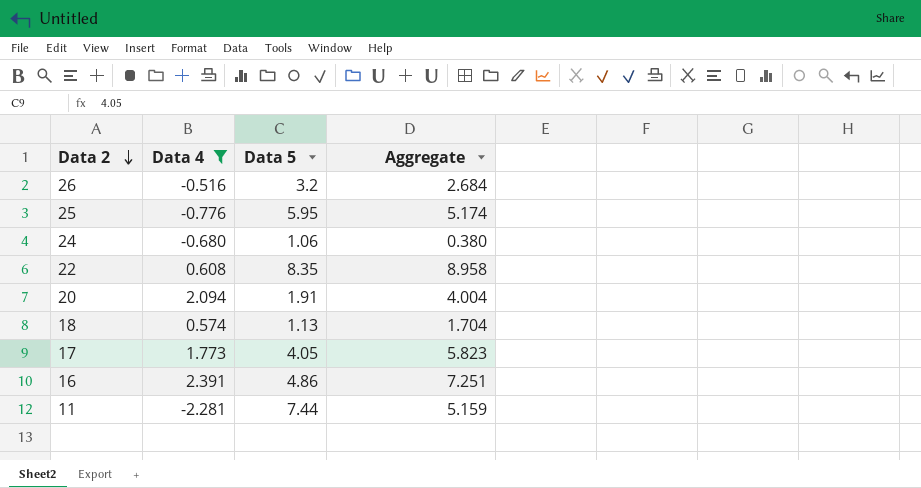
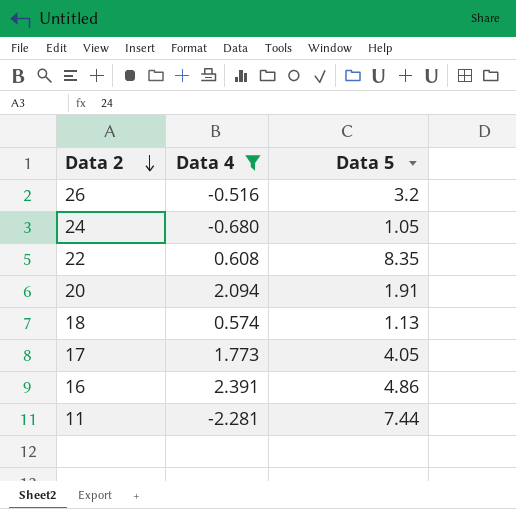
column Aggregate | formula: [Data 4] + [Data 5] -> none
row 25: -0.776 | 5.95 | 5.174 -> none
24 | Data 5: 1.06 -> 1.05

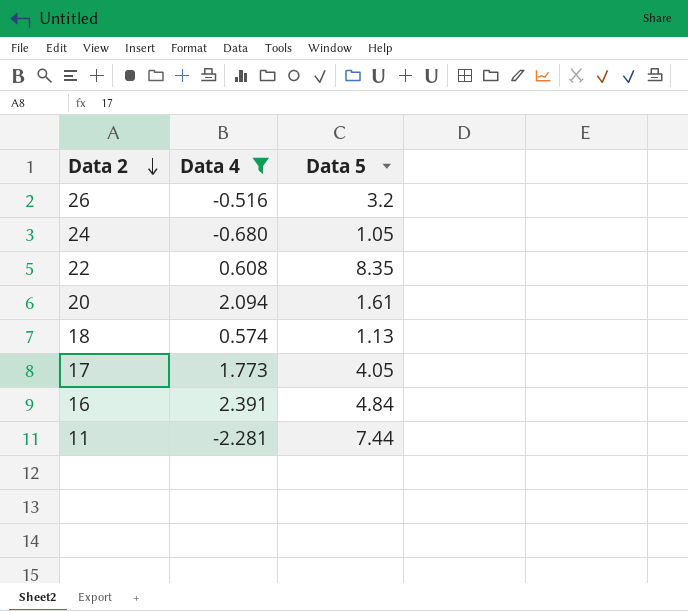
20 | Data 5: 1.91 -> 1.61
16 | Data 5: 4.86 -> 4.84

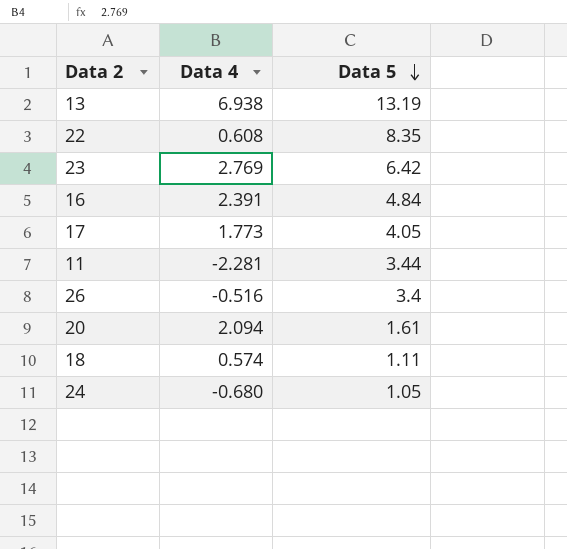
filter: Data 4 <= 2.391 -> none
row order: Data 2 descending -> Data 5 descending
11 | Data 5: 7.44 -> 3.44
26 | Data 5: 3.2 -> 3.4
18 | Data 5: 1.13 -> 1.11

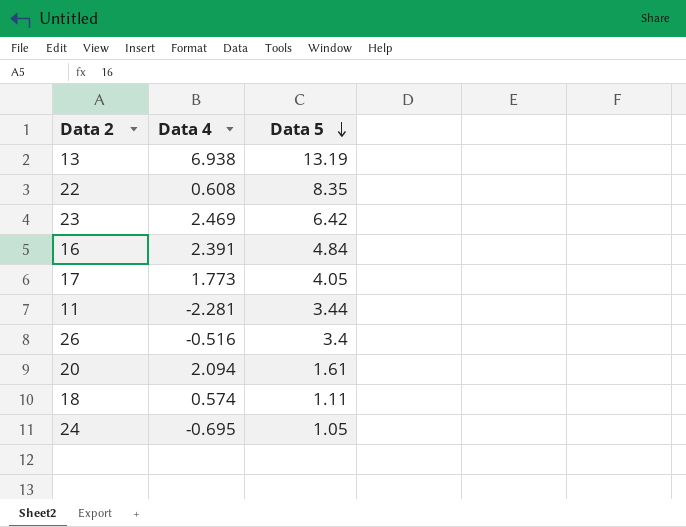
23 | Data 4: 2.769 -> 2.469
24 | Data 4: -0.680 -> -0.695

